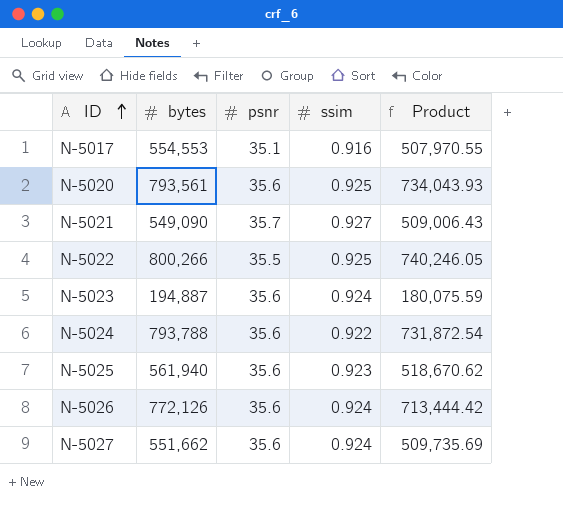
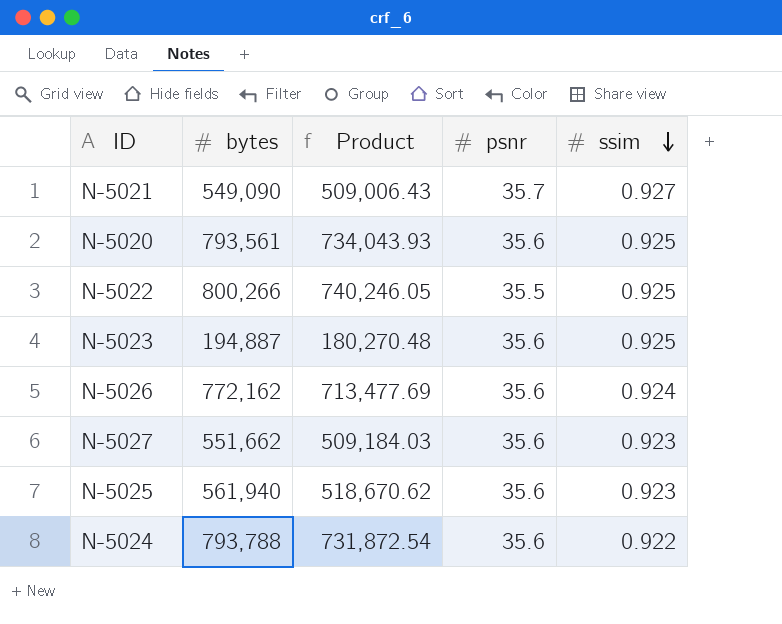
row order: ID ascending -> ssim descending
column Product | position: 5 -> 3
row N-5017: 554,553 | 35.1 | 0.916 | 507,970.55 -> none
N-5023 | Product: 180,075.59 -> 180,270.48
N-5023 | ssim: 0.924 -> 0.925
N-5026 | bytes: 772,126 -> 772,162
N-5026 | Product: 713,444.42 -> 713,477.69
N-5027 | Product: 509,735.69 -> 509,184.03
N-5027 | ssim: 0.924 -> 0.923

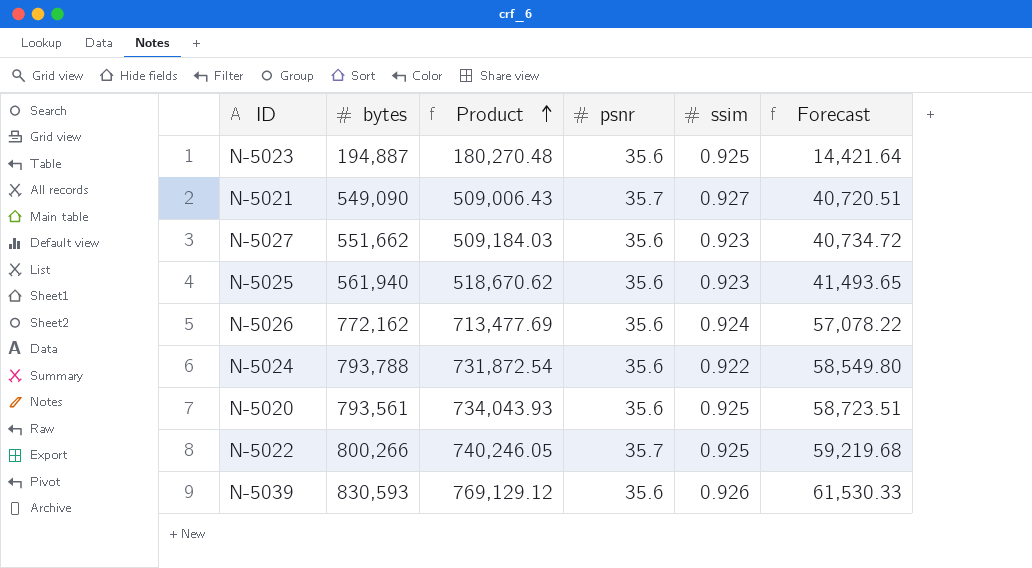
row order: ssim descending -> Product ascending
column Forecast | formula: none -> [Product] * 0.08
N-5022 | psnr: 35.5 -> 35.7
row N-5039: none -> 830,593 | 769,129.12 | 35.6 | 0.926 | 61,530.33

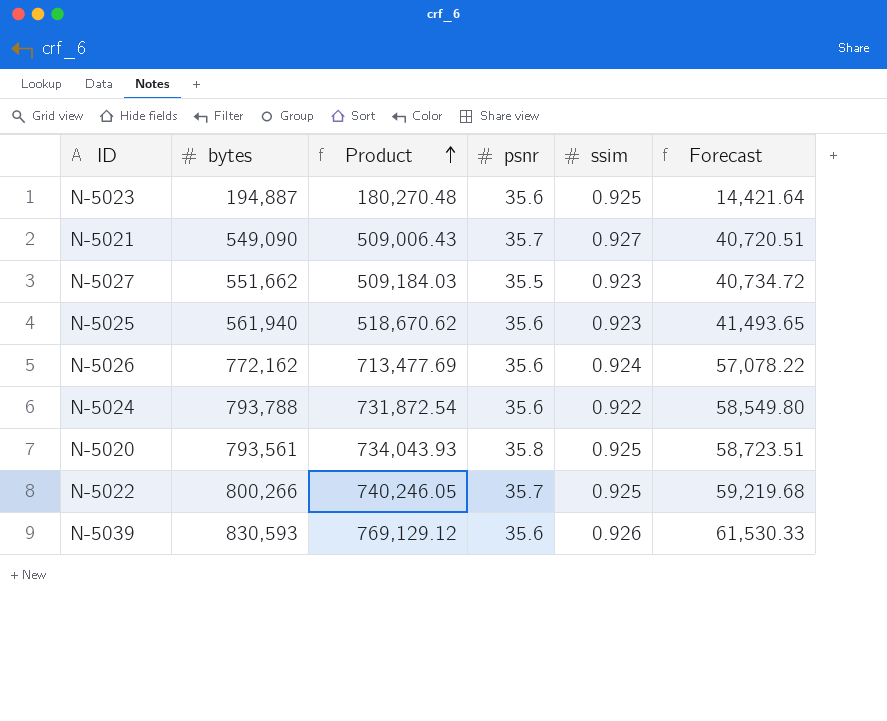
N-5027 | psnr: 35.6 -> 35.5
N-5020 | psnr: 35.6 -> 35.8

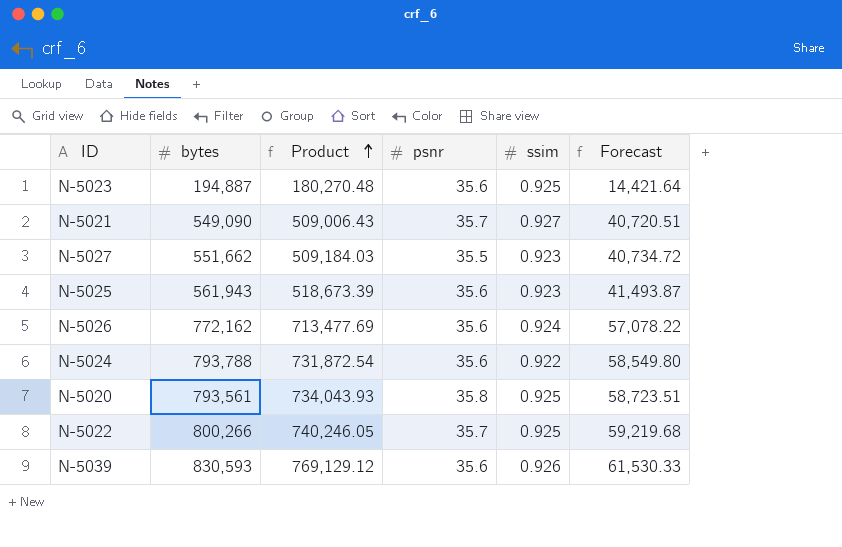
N-5025 | bytes: 561,940 -> 561,943
N-5025 | Product: 518,670.62 -> 518,673.39
N-5025 | Forecast: 41,493.65 -> 41,493.87

